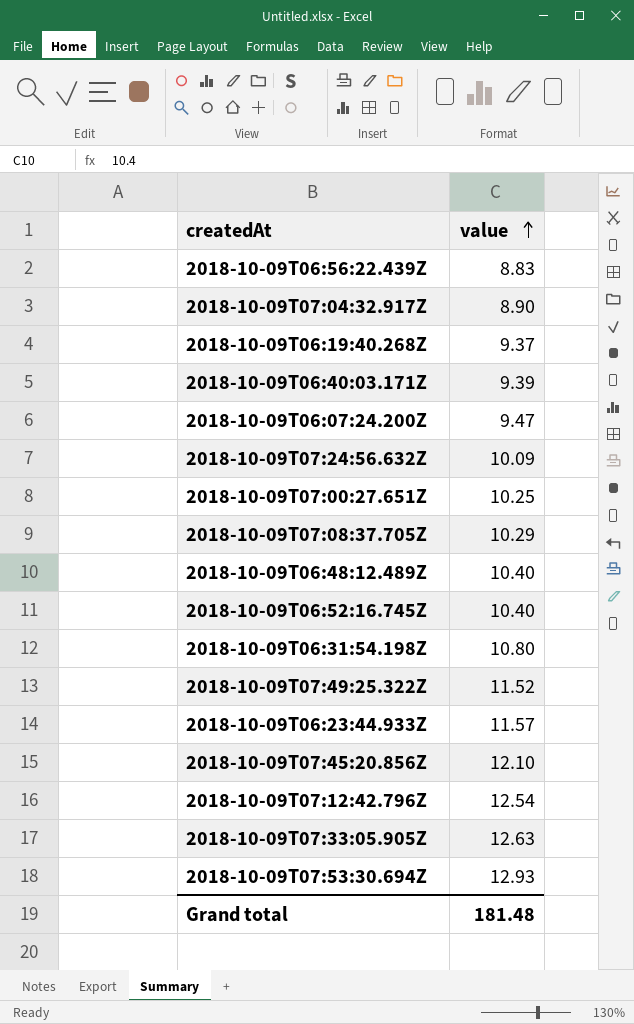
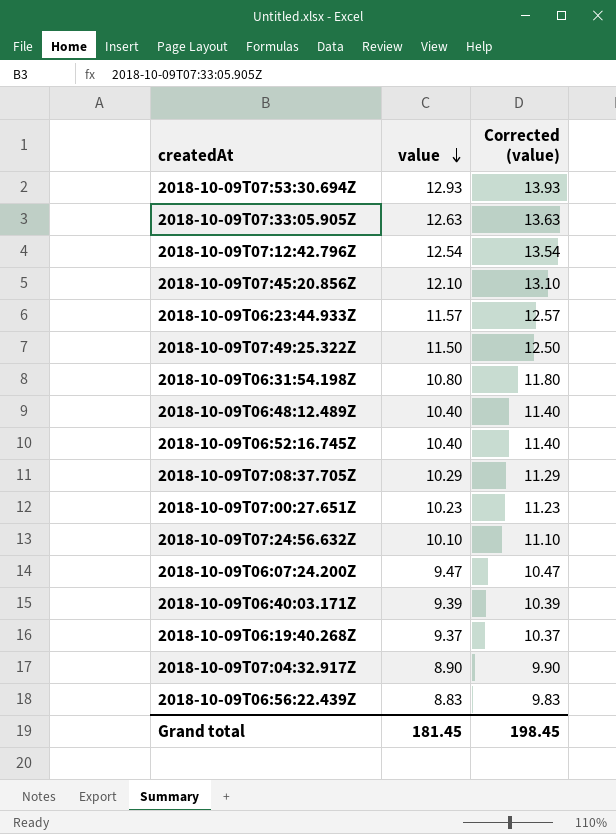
row order: value ascending -> value descending
column Corrected (value) | formula: none -> [value] + 1
2018-10-09T07:49:25.322Z | value: 11.52 -> 11.50
2018-10-09T07:00:27.651Z | value: 10.25 -> 10.23
2018-10-09T07:24:56.632Z | value: 10.09 -> 10.10
Grand total | value: 181.48 -> 181.45

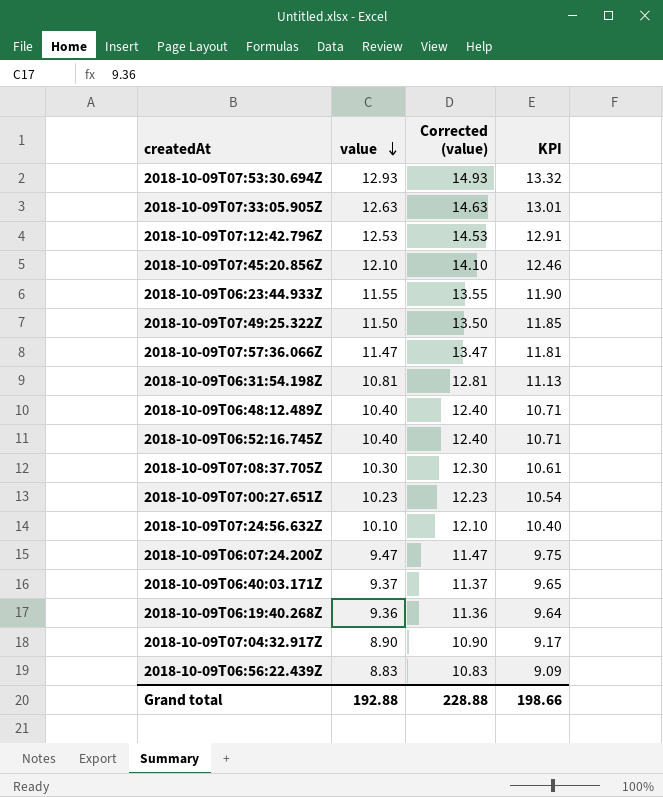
column Corrected (value) | formula: [value] + 1 -> [value] + 2
column KPI | formula: none -> [value] * 1.03
2018-10-09T07:12:42.796Z | value: 12.54 -> 12.53
2018-10-09T06:23:44.933Z | value: 11.57 -> 11.55
row 2018-10-09T07:57:36.066Z: none -> 11.47 | 13.47 | 11.81
2018-10-09T06:31:54.198Z | value: 10.80 -> 10.81
2018-10-09T07:08:37.705Z | value: 10.29 -> 10.30
2018-10-09T06:40:03.171Z | value: 9.39 -> 9.37
2018-10-09T06:19:40.268Z | value: 9.37 -> 9.36
Grand total | value: 181.45 -> 192.88
Grand total | Corrected (value): 198.45 -> 228.88

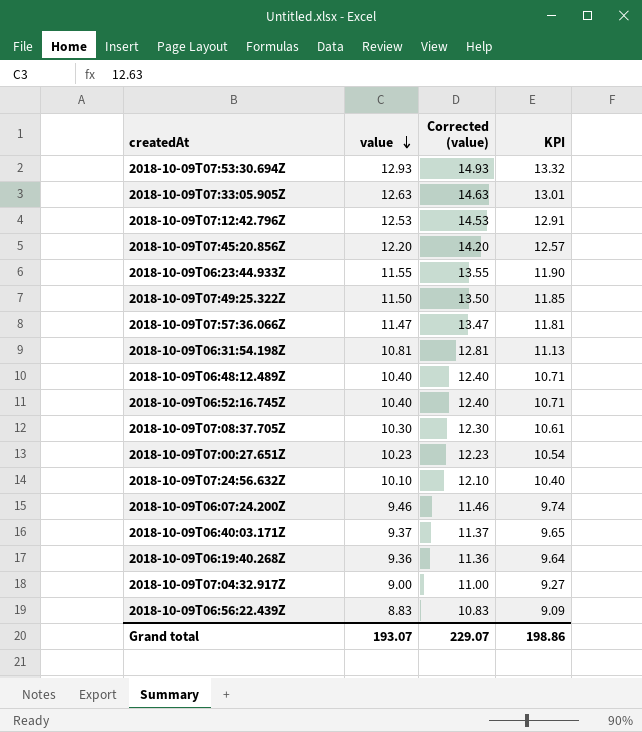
2018-10-09T07:45:20.856Z | value: 12.10 -> 12.20
2018-10-09T07:45:20.856Z | Corrected (value): 14.10 -> 14.20
2018-10-09T07:45:20.856Z | KPI: 12.46 -> 12.57
2018-10-09T06:07:24.200Z | value: 9.47 -> 9.46
2018-10-09T06:07:24.200Z | Corrected (value): 11.47 -> 11.46
2018-10-09T06:07:24.200Z | KPI: 9.75 -> 9.74
2018-10-09T07:04:32.917Z | value: 8.90 -> 9.00
2018-10-09T07:04:32.917Z | Corrected (value): 10.90 -> 11.00
2018-10-09T07:04:32.917Z | KPI: 9.17 -> 9.27
Grand total | value: 192.88 -> 193.07
Grand total | Corrected (value): 228.88 -> 229.07
Grand total | KPI: 198.66 -> 198.86

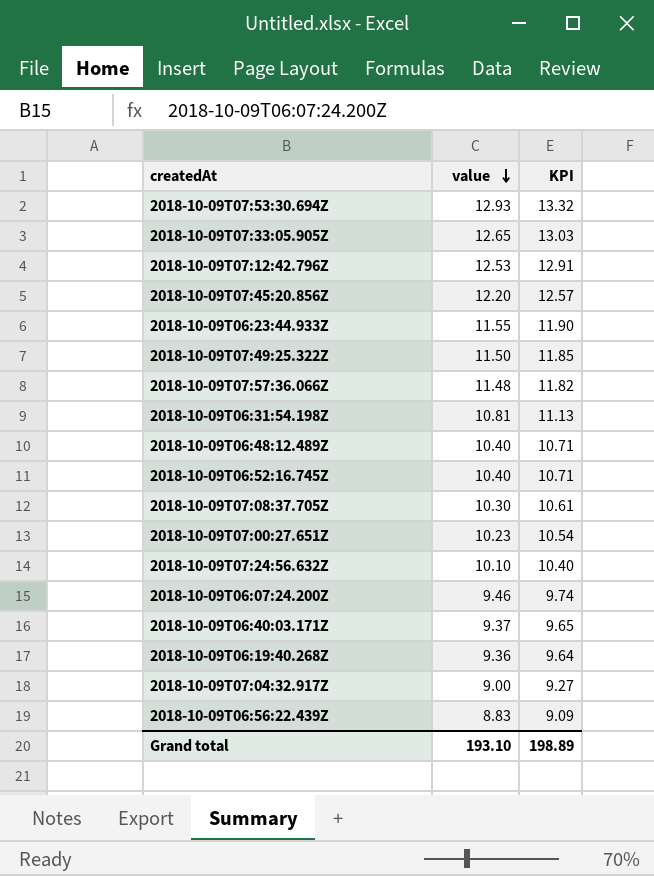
column Corrected (value) | formula: [value] + 2 -> none
2018-10-09T07:33:05.905Z | value: 12.63 -> 12.65
2018-10-09T07:33:05.905Z | KPI: 13.01 -> 13.03
2018-10-09T07:57:36.066Z | value: 11.47 -> 11.48
2018-10-09T07:57:36.066Z | KPI: 11.81 -> 11.82
Grand total | value: 193.07 -> 193.10
Grand total | KPI: 198.86 -> 198.89

